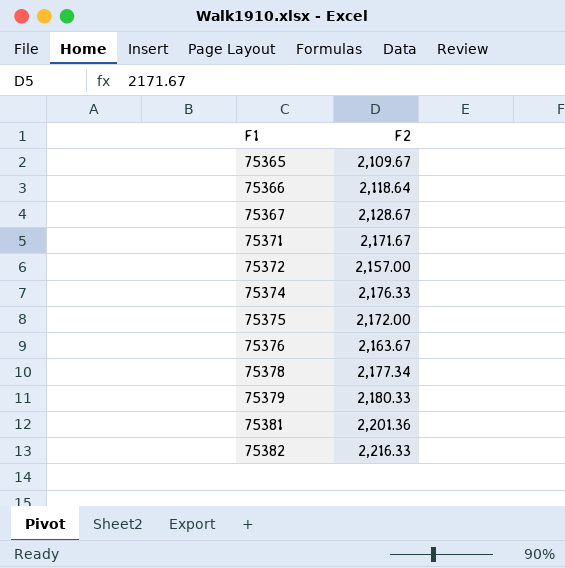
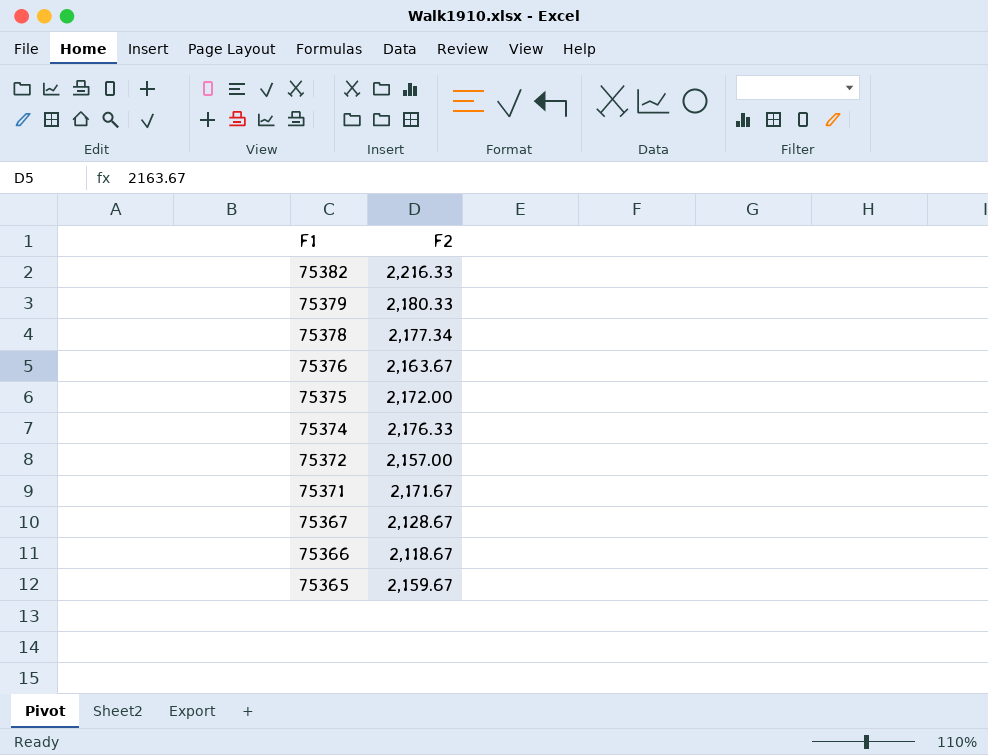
row order: F1 ascending -> F1 descending
row 75381: 2,201.36 -> none
75366 | F2: 2,118.64 -> 2,118.67
75365 | F2: 2,109.67 -> 2,159.67

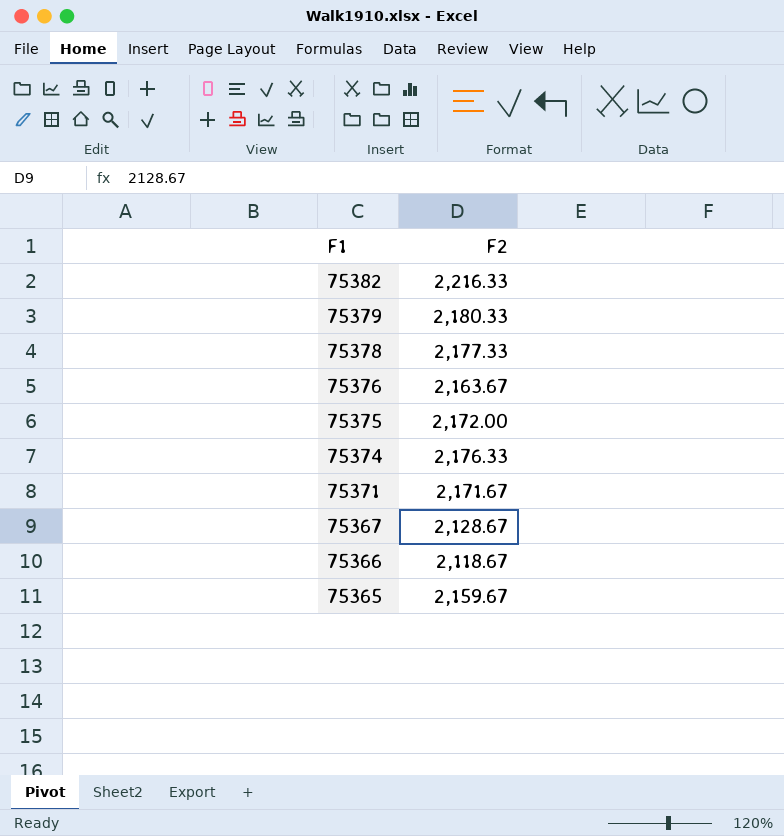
row 75372: 2,157.00 -> none
75378 | F2: 2,177.34 -> 2,177.33

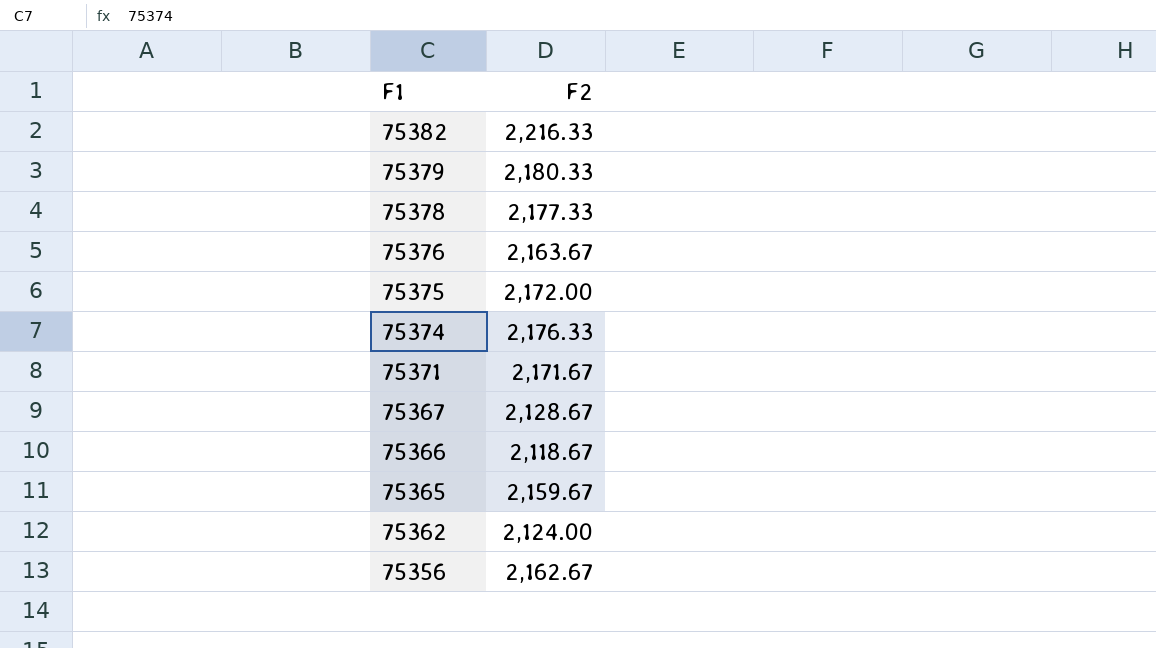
row 75362: none -> 2,124.00
row 75356: none -> 2,162.67

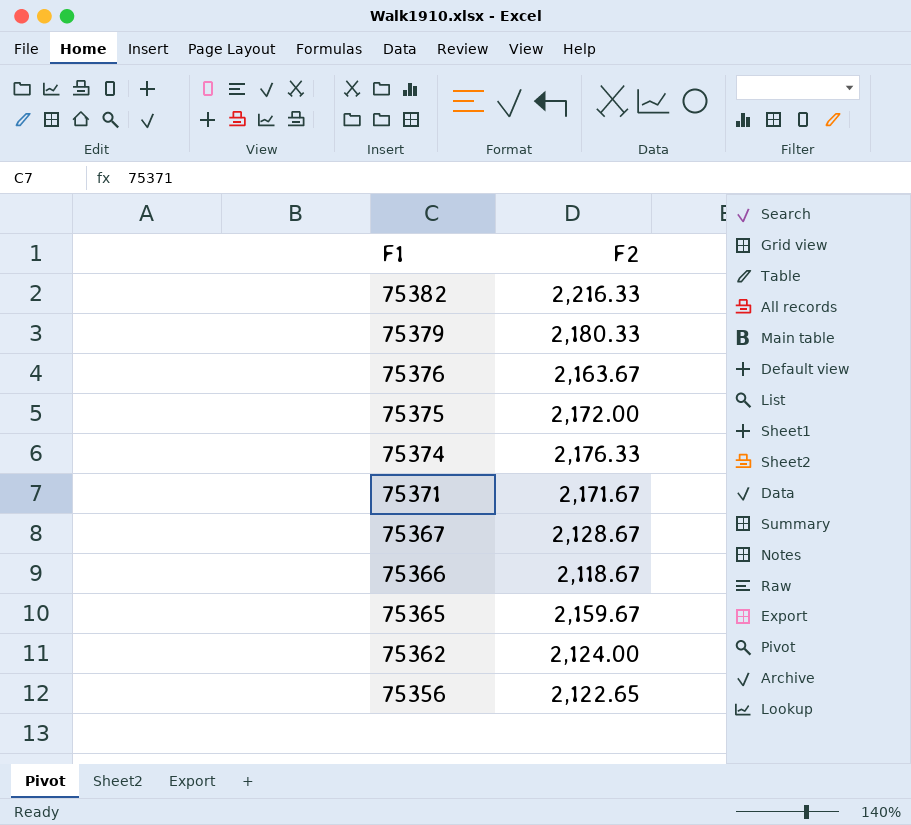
row 75378: 2,177.33 -> none
75356 | F2: 2,162.67 -> 2,122.65

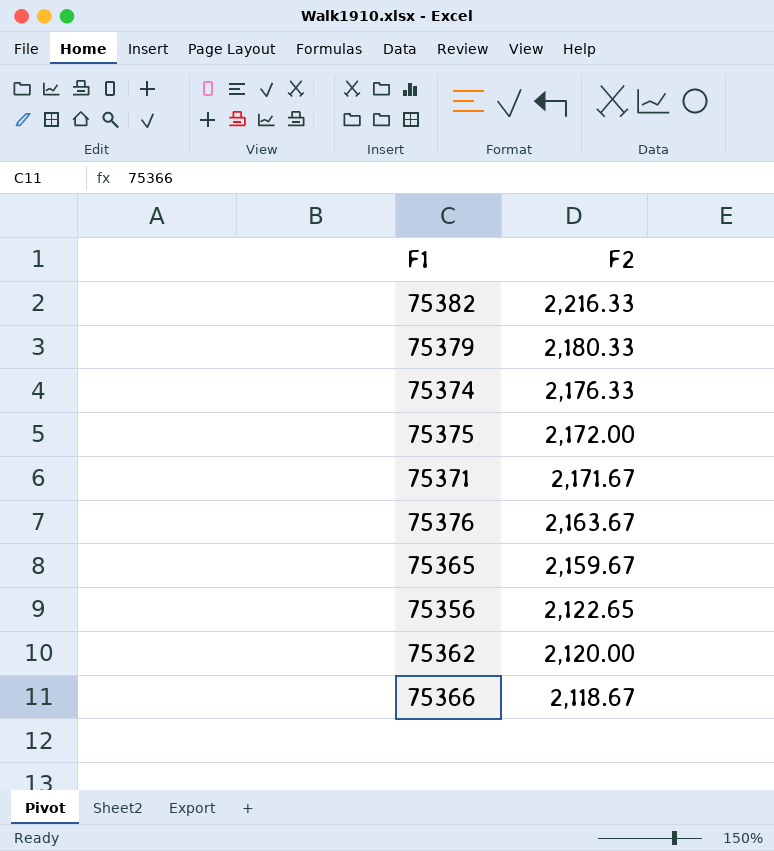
row order: F1 descending -> F2 descending
row 75367: 2,128.67 -> none
75362 | F2: 2,124.00 -> 2,120.00

